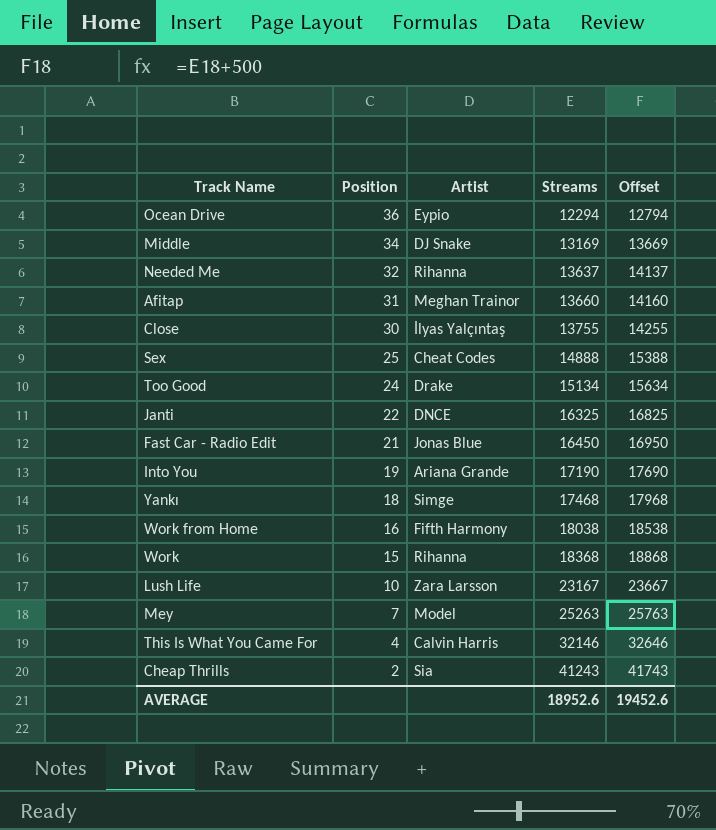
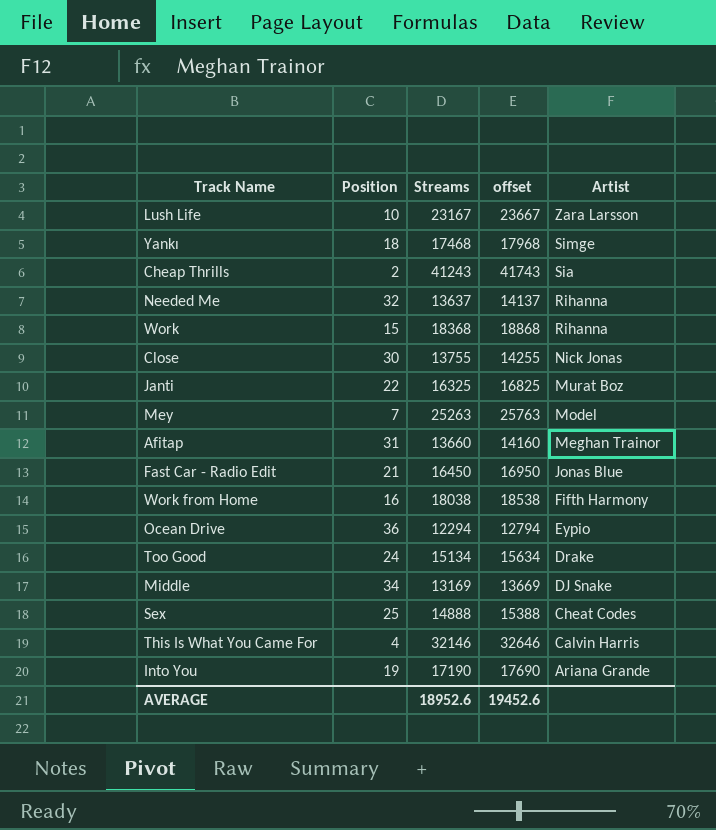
row order: Position descending -> Artist descending
column name: Offset -> offset
column Artist | position: 3 -> 5
Close | Artist: İlyas Yalçıntaş -> Nick Jonas
Janti | Artist: DNCE -> Murat Boz

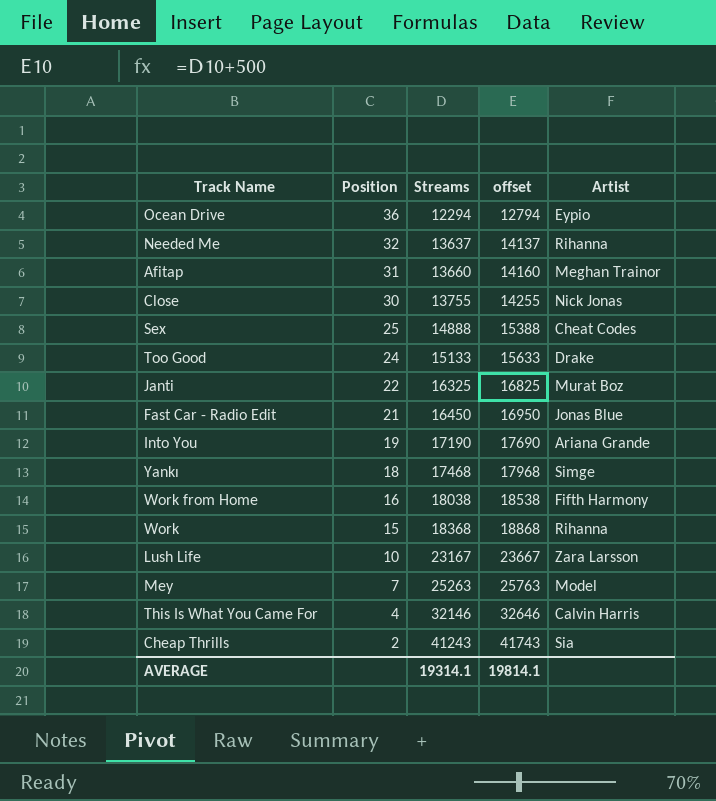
row order: Artist descending -> Position descending
row Middle: 34 | 13169 | 13669 | DJ Snake -> none
Too Good | Streams: 15134 -> 15133
Too Good | offset: 15634 -> 15633
AVERAGE | Streams: 18952.6 -> 19314.1
AVERAGE | offset: 19452.6 -> 19814.1

